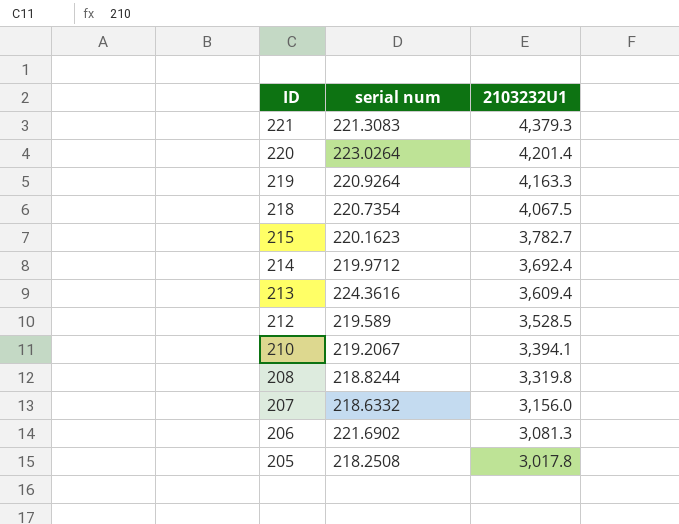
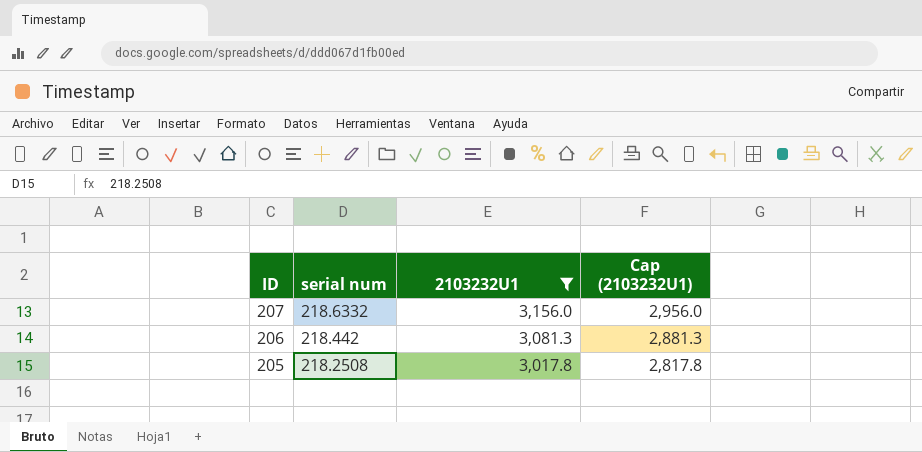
filter: none -> 2103232U1 <= 3,156.0
column Cap (2103232U1) | formula: none -> [2103232U1] - 200
206 | serial num: 221.6902 -> 218.442

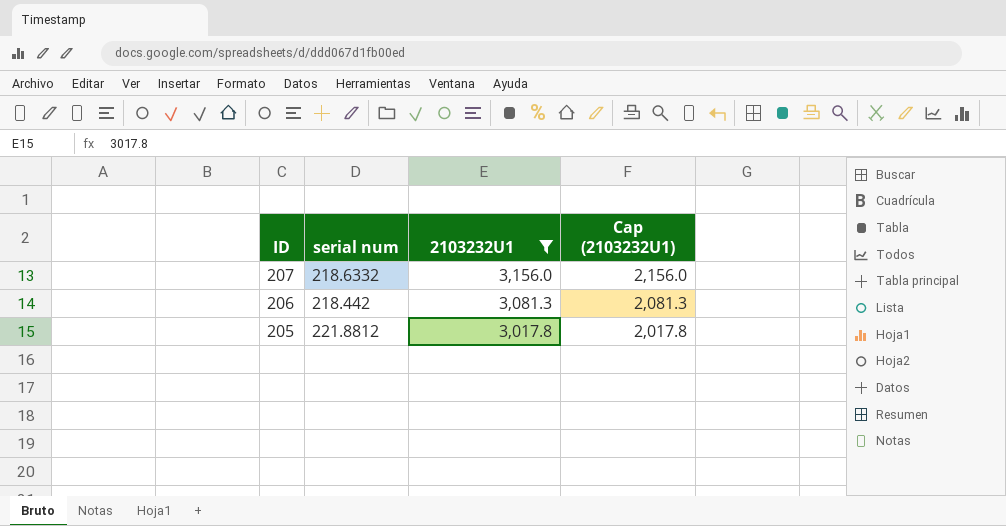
column Cap (2103232U1) | formula: [2103232U1] - 200 -> [2103232U1] - 1000
205 | serial num: 218.2508 -> 221.8812

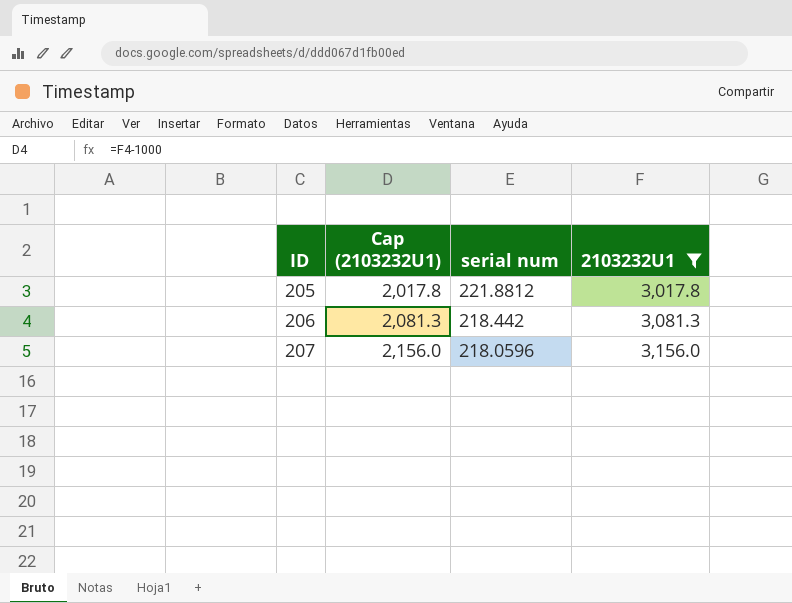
row order: ID descending -> ID ascending
column Cap (2103232U1) | position: 4 -> 2
207 | serial num: 218.6332 -> 218.0596

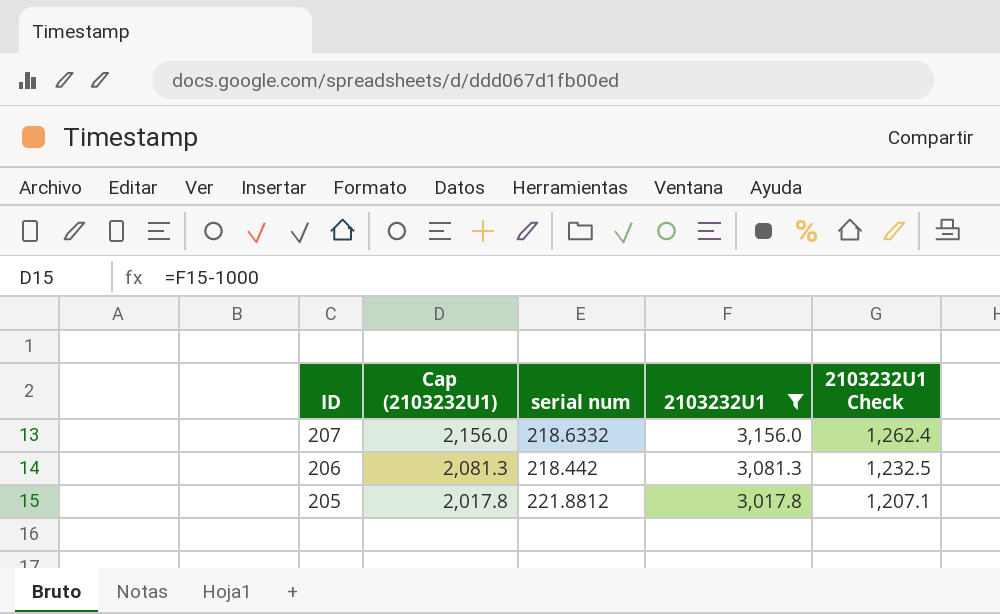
row order: ID ascending -> ID descending
column 2103232U1 Check | formula: none -> [2103232U1] * 0.4
207 | serial num: 218.0596 -> 218.6332

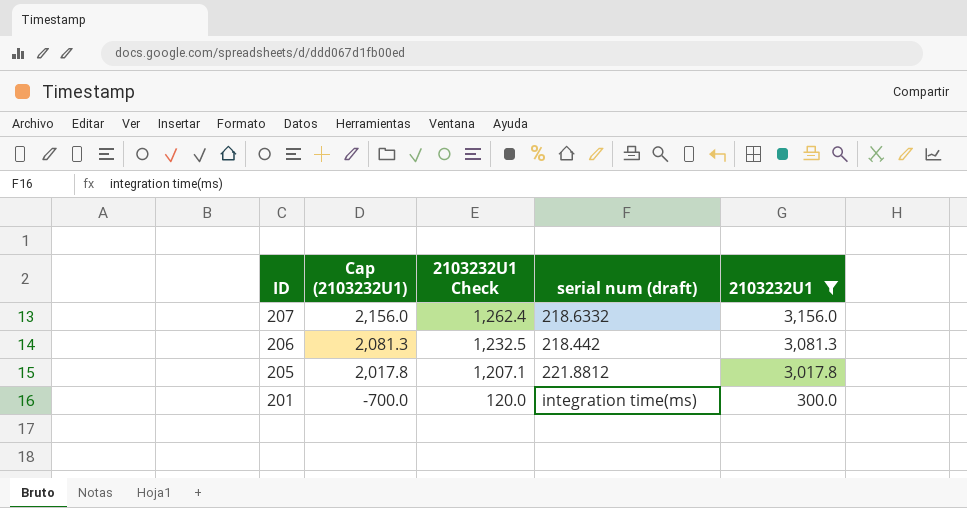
column 2103232U1 Check | position: 5 -> 3
column name: serial num -> serial num (draft)
row 201: none -> -700.0 | 120.0 | integration time(ms) | 300.0

